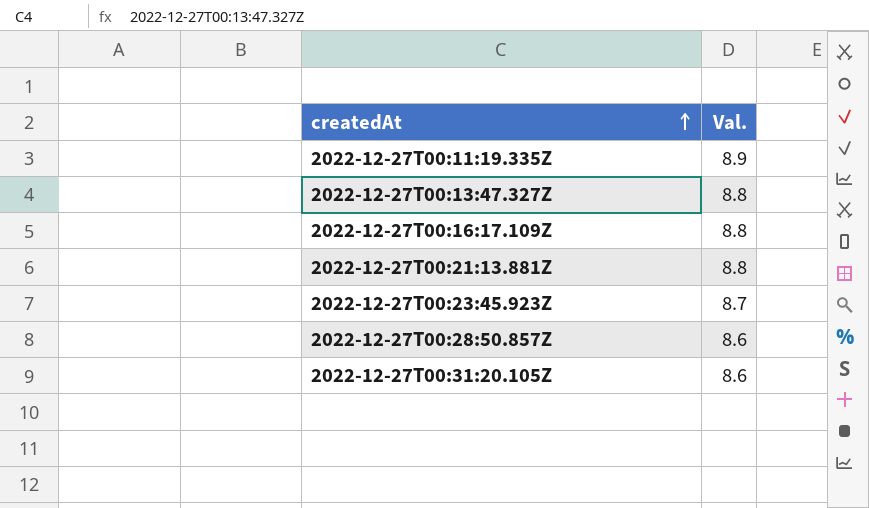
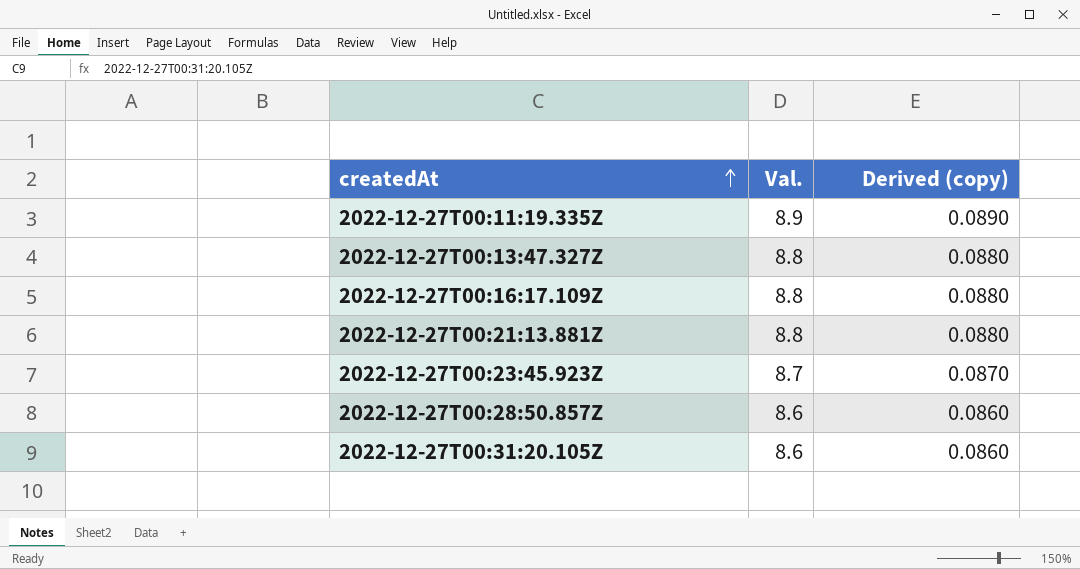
column Derived (copy) | formula: none -> [Val.] * 0.01

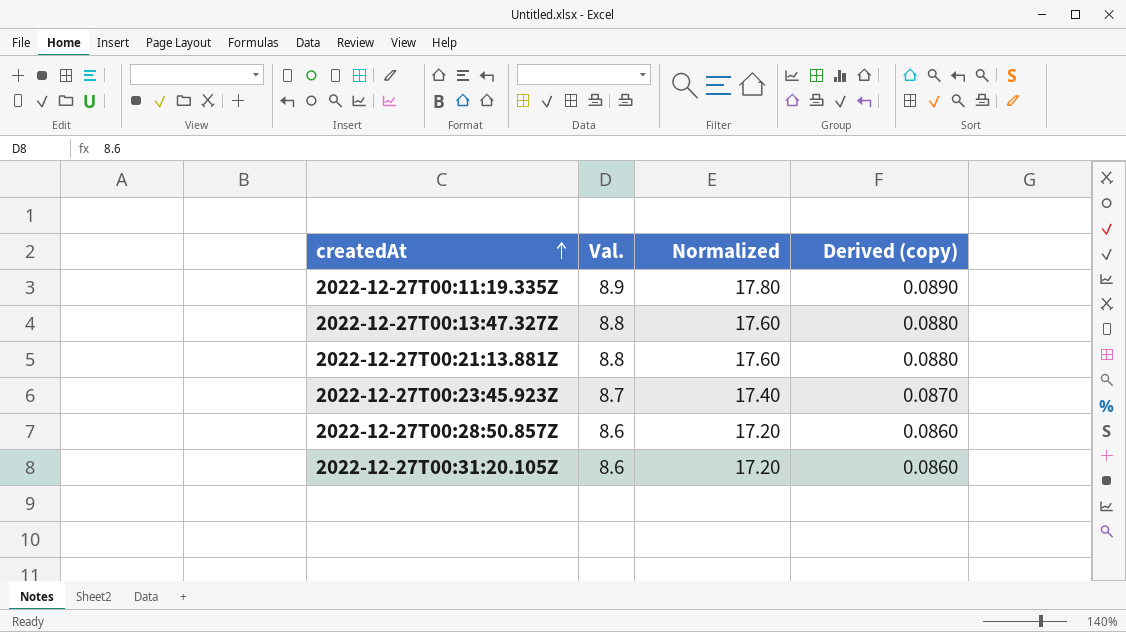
column Normalized | formula: none -> [Val.] * 2
row 2022-12-27T00:16:17.109Z: 8.8 | 0.0880 -> none

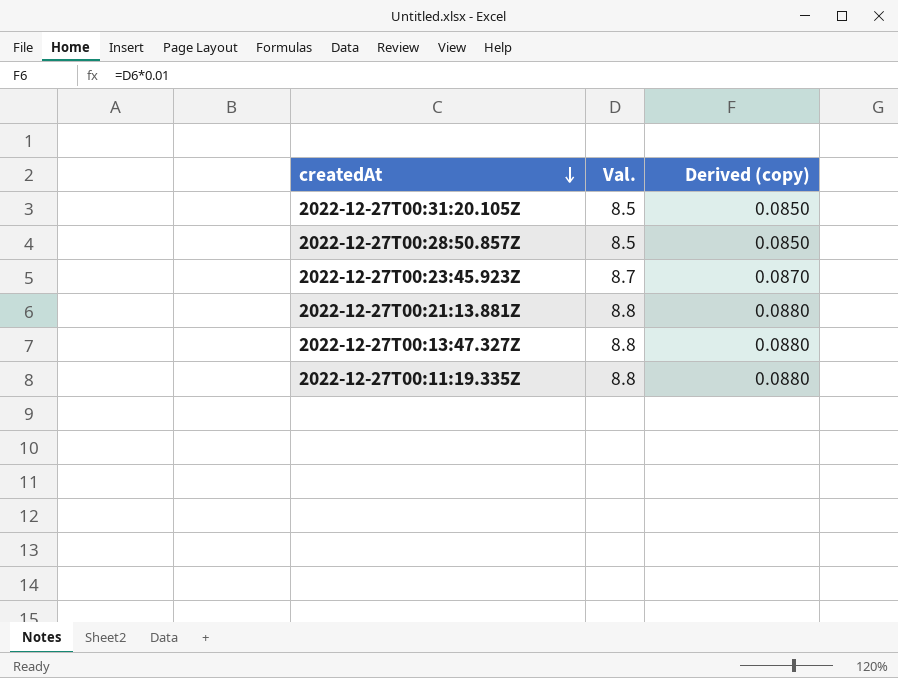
row order: createdAt ascending -> createdAt descending
column Normalized | formula: [Val.] * 2 -> none
2022-12-27T00:31:20.105Z | Val.: 8.6 -> 8.5
2022-12-27T00:31:20.105Z | Derived (copy): 0.0860 -> 0.0850
2022-12-27T00:28:50.857Z | Val.: 8.6 -> 8.5
2022-12-27T00:28:50.857Z | Derived (copy): 0.0860 -> 0.0850
2022-12-27T00:11:19.335Z | Val.: 8.9 -> 8.8
2022-12-27T00:11:19.335Z | Derived (copy): 0.0890 -> 0.0880

